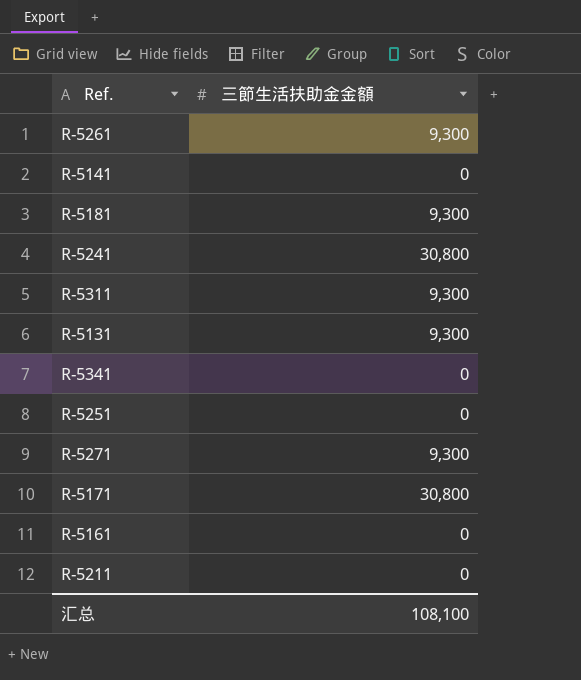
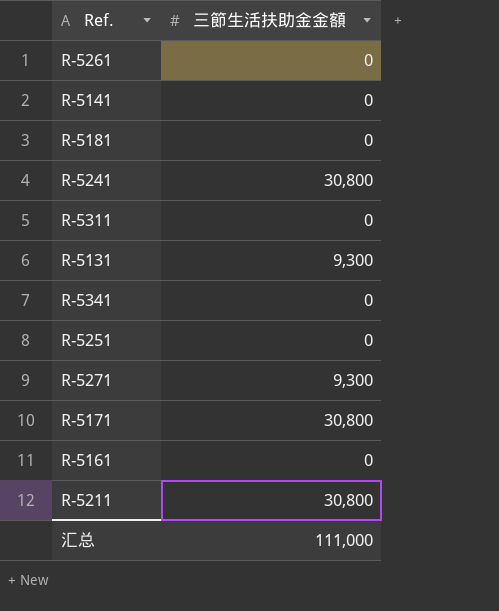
R-5261 | 三節生活扶助金金額: 9,300 -> 0
R-5181 | 三節生活扶助金金額: 9,300 -> 0
R-5311 | 三節生活扶助金金額: 9,300 -> 0
R-5211 | 三節生活扶助金金額: 0 -> 30,800
汇总 | 三節生活扶助金金額: 108,100 -> 111,000

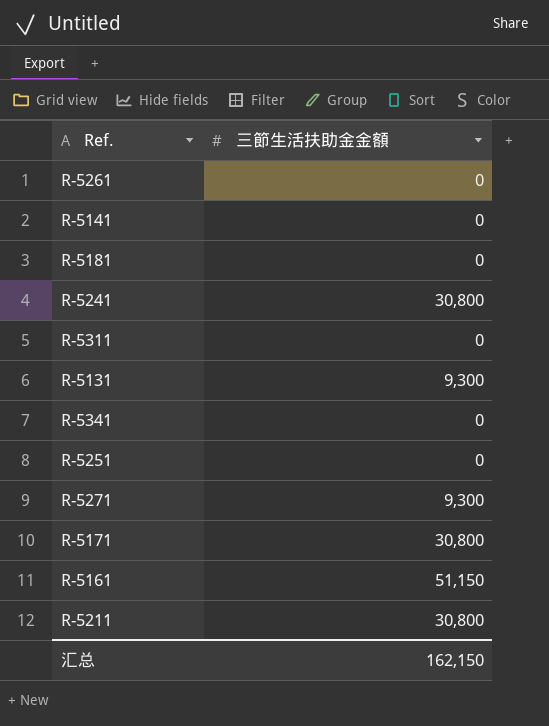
R-5161 | 三節生活扶助金金額: 0 -> 51,150
汇总 | 三節生活扶助金金額: 111,000 -> 162,150

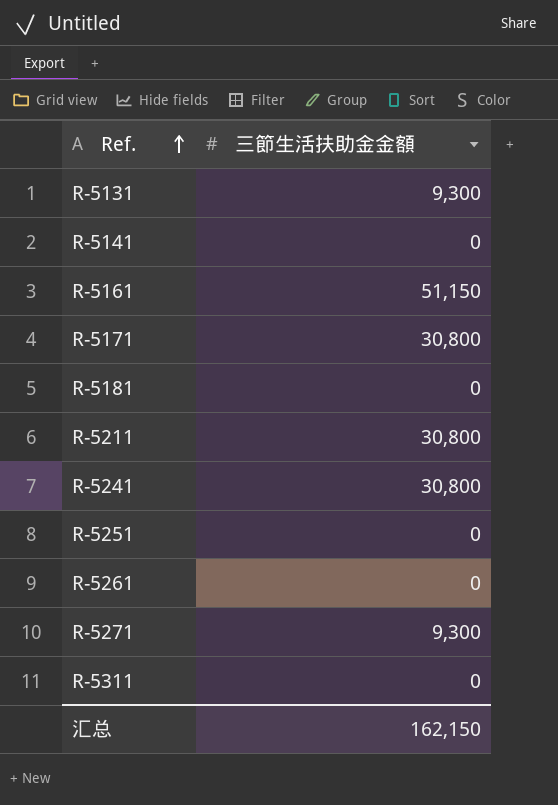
row order: none -> Ref. ascending
row R-5341: 0 -> none

